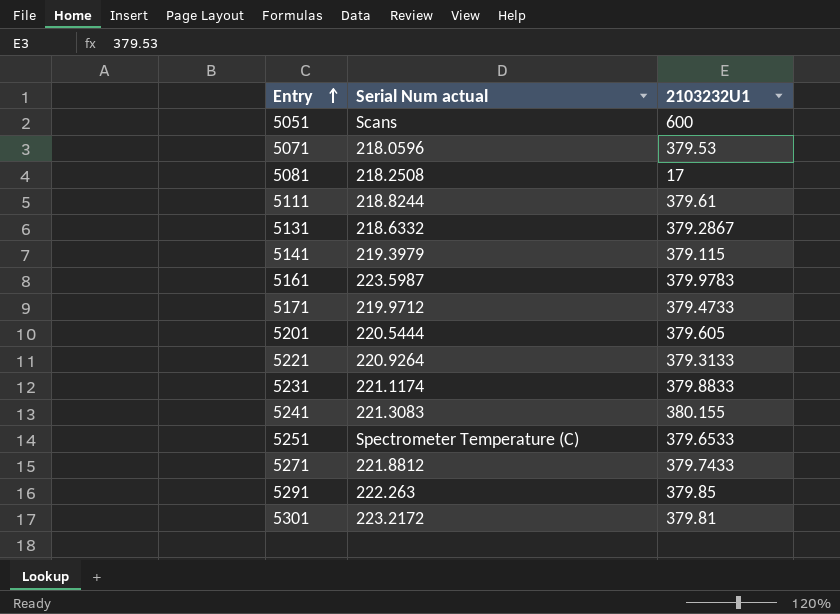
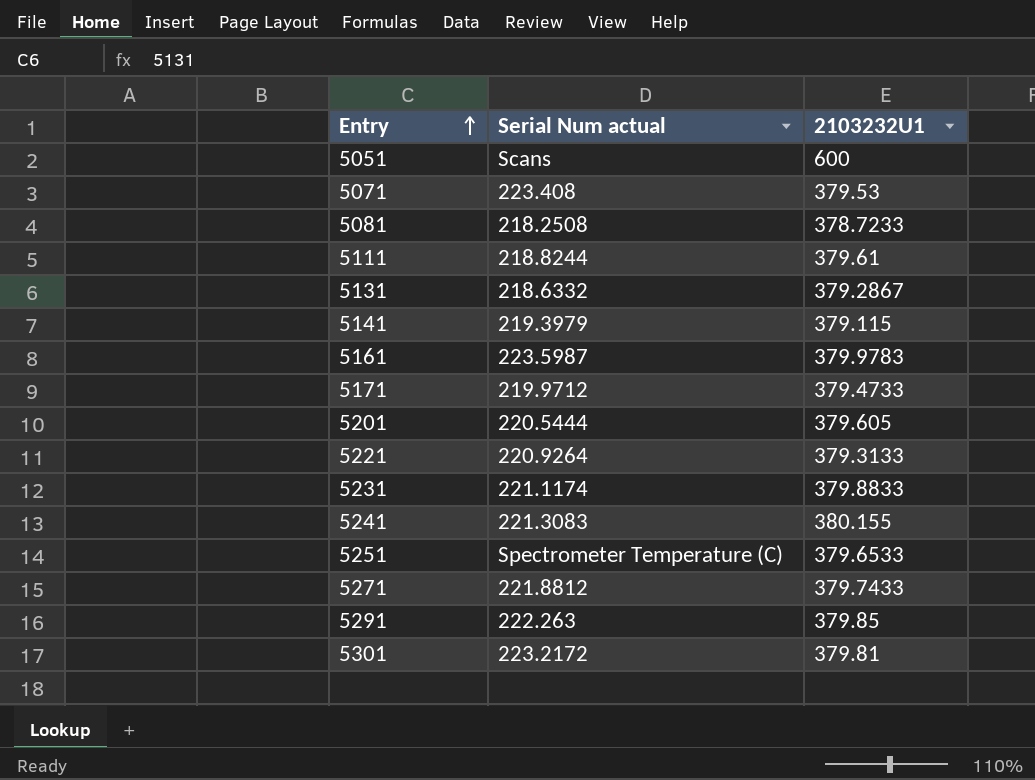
5071 | Serial Num actual: 218.0596 -> 223.408
5081 | 2103232U1: 17 -> 378.7233

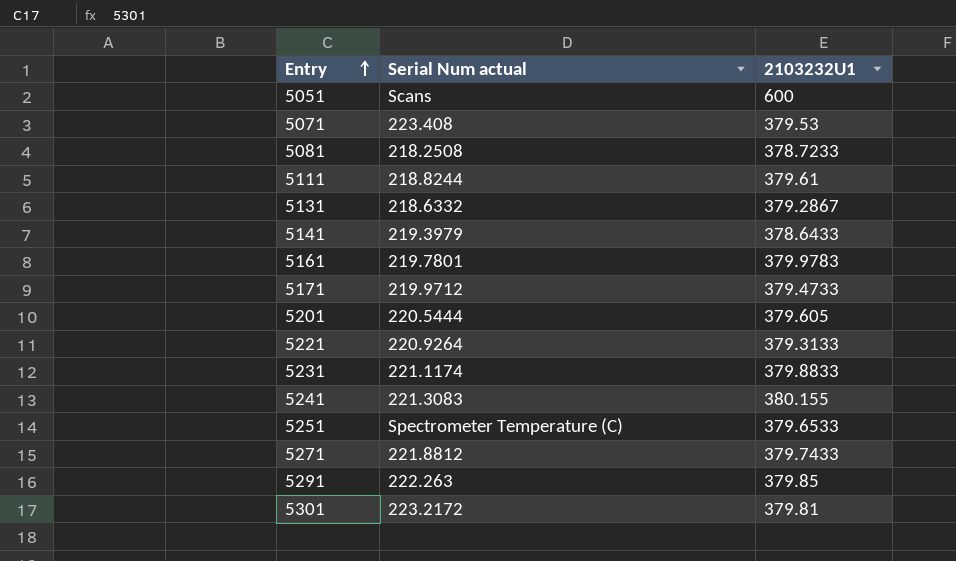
5141 | 2103232U1: 379.115 -> 378.6433
5161 | Serial Num actual: 223.5987 -> 219.7801

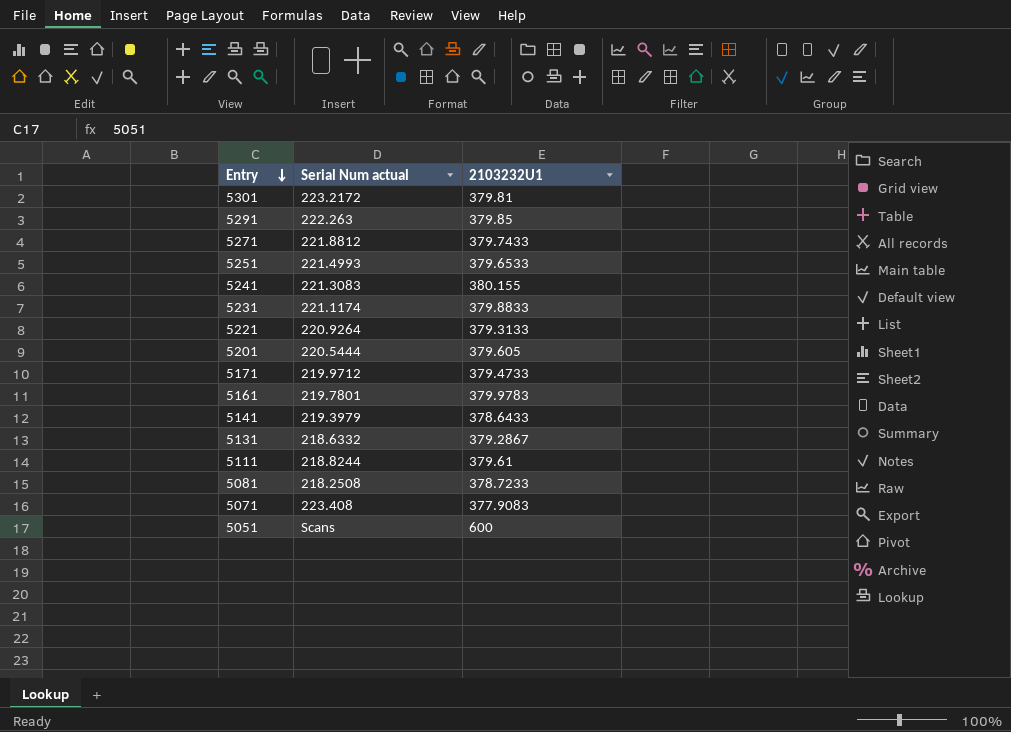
row order: Entry ascending -> Entry descending
5251 | Serial Num actual: Spectrometer Temperature (C) -> 221.4993
5071 | 2103232U1: 379.53 -> 377.9083

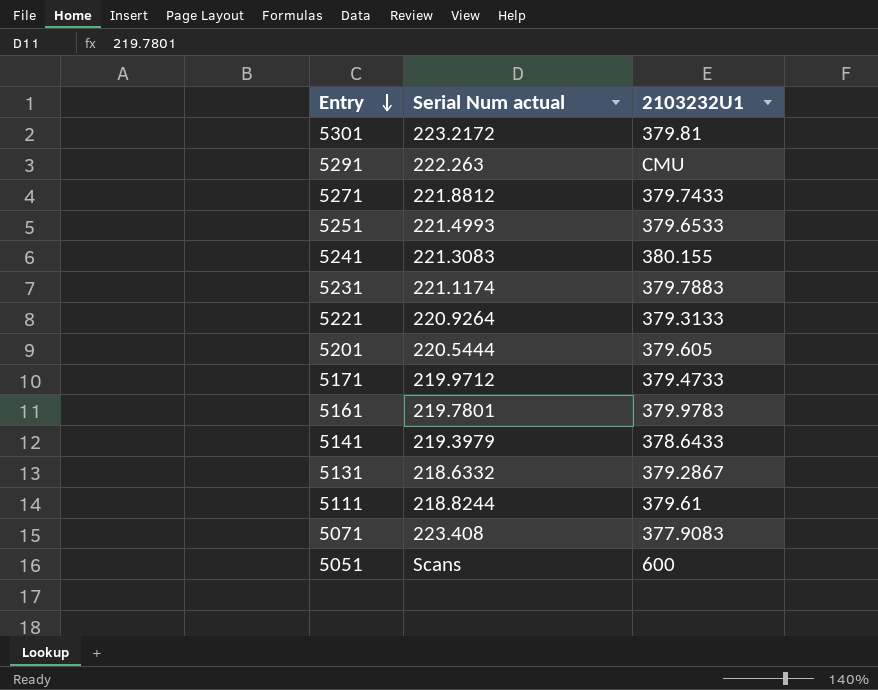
row 5081: 218.2508 | 378.7233 -> none
5291 | 2103232U1: 379.85 -> CMU
5231 | 2103232U1: 379.8833 -> 379.7883

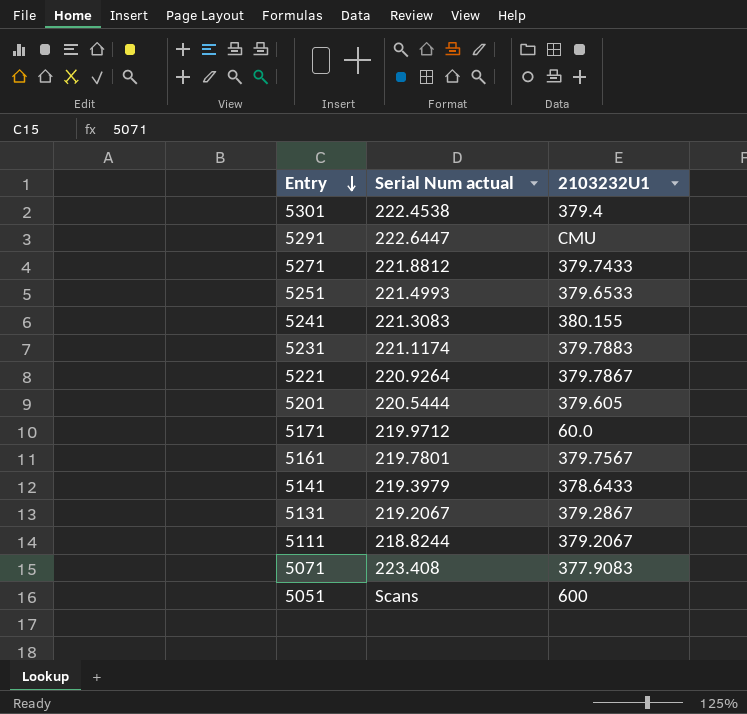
5301 | Serial Num actual: 223.2172 -> 222.4538
5301 | 2103232U1: 379.81 -> 379.4
5291 | Serial Num actual: 222.263 -> 222.6447
5221 | 2103232U1: 379.3133 -> 379.7867
5171 | 2103232U1: 379.4733 -> 60.0
5161 | 2103232U1: 379.9783 -> 379.7567
5131 | Serial Num actual: 218.6332 -> 219.2067
5111 | 2103232U1: 379.61 -> 379.2067

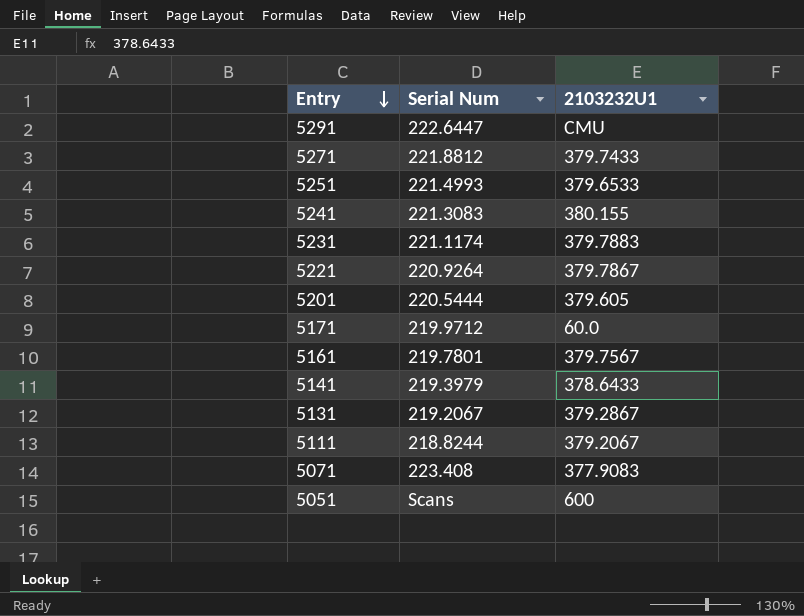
column name: Serial Num actual -> Serial Num
row 5301: 222.4538 | 379.4 -> none

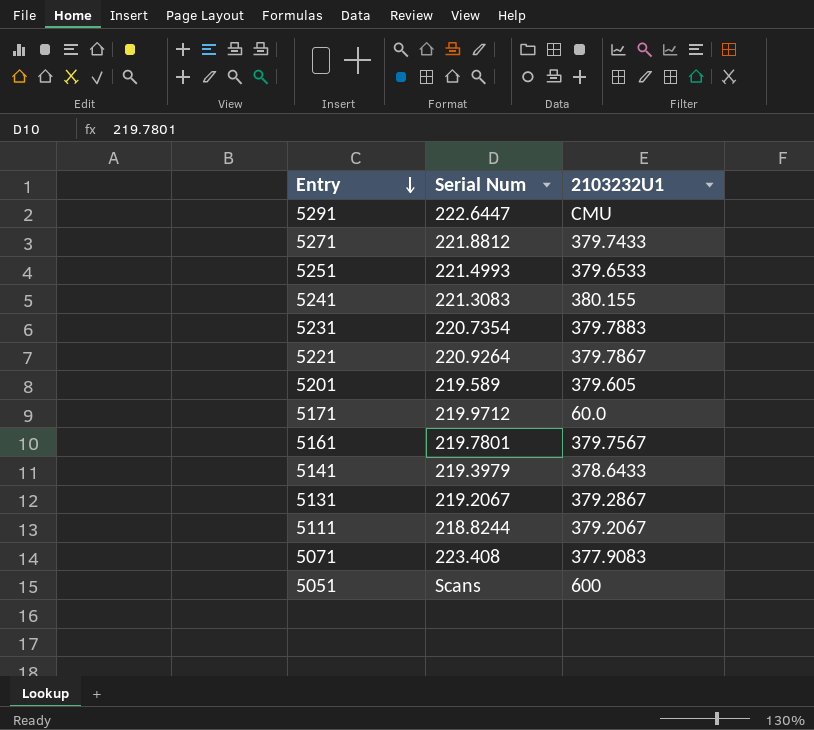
5231 | Serial Num: 221.1174 -> 220.7354
5201 | Serial Num: 220.5444 -> 219.589

